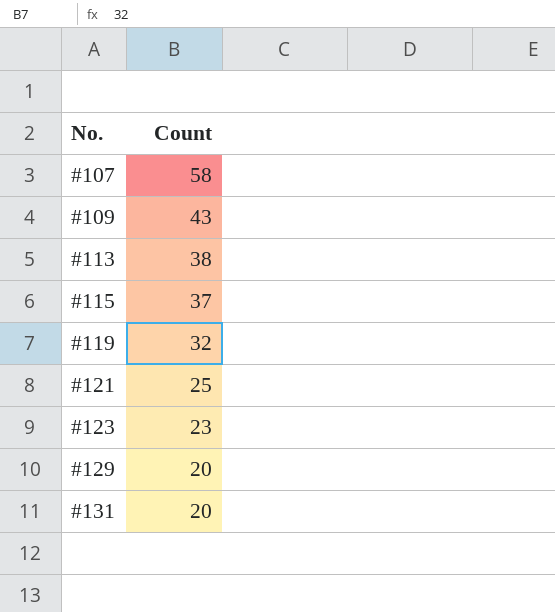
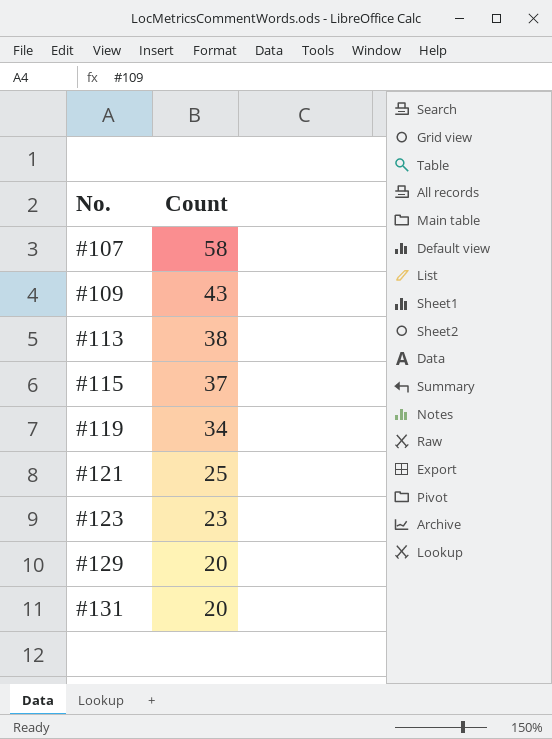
#119 | Count: 32 -> 34

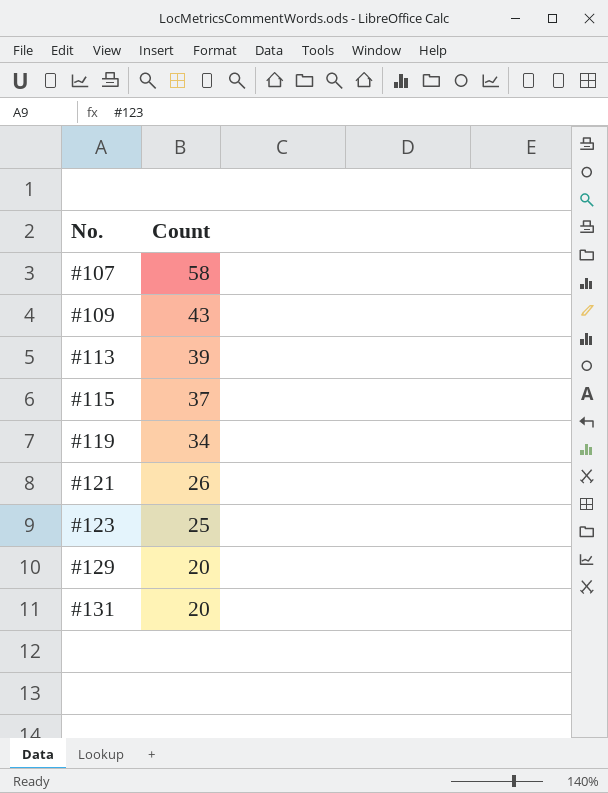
#113 | Count: 38 -> 39
#121 | Count: 25 -> 26
#123 | Count: 23 -> 25

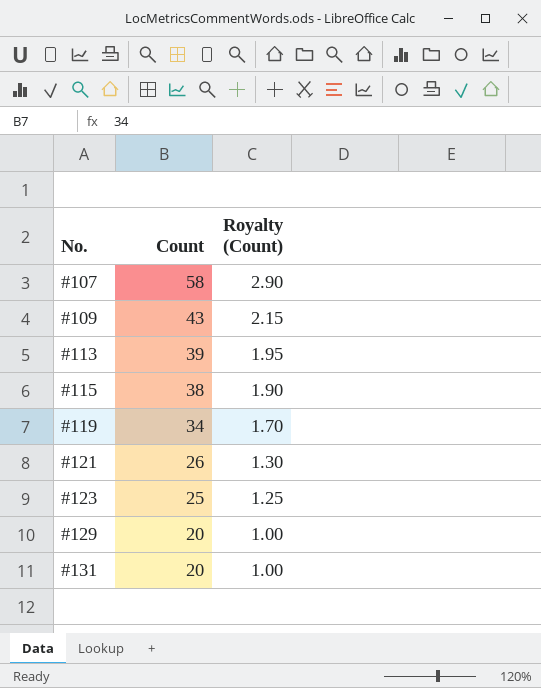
column Royalty (Count) | formula: none -> [Count] * 0.05
#115 | Count: 37 -> 38

